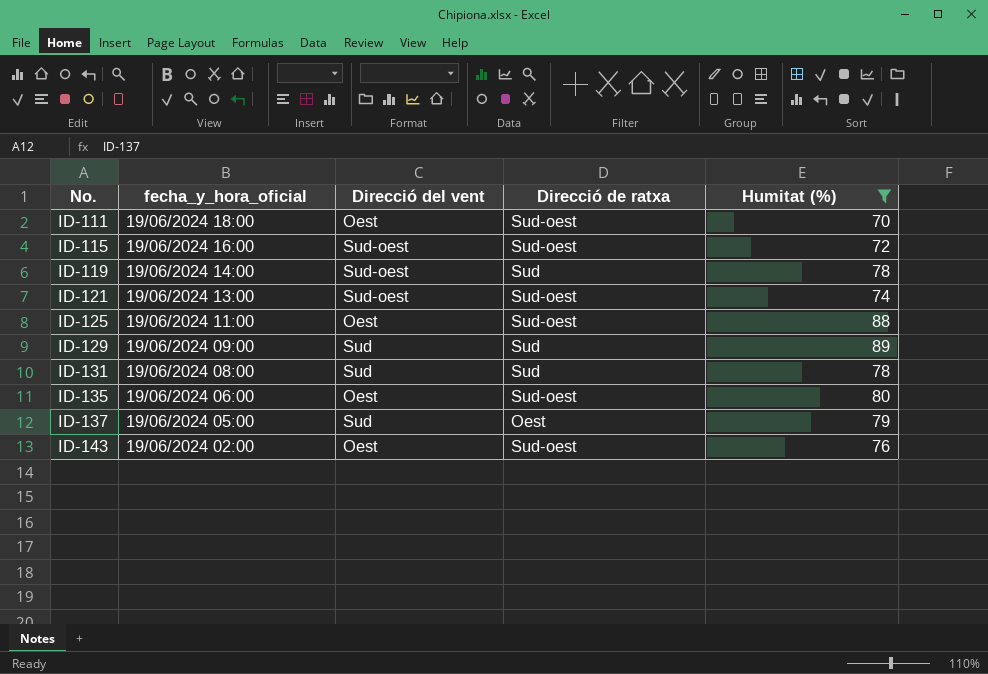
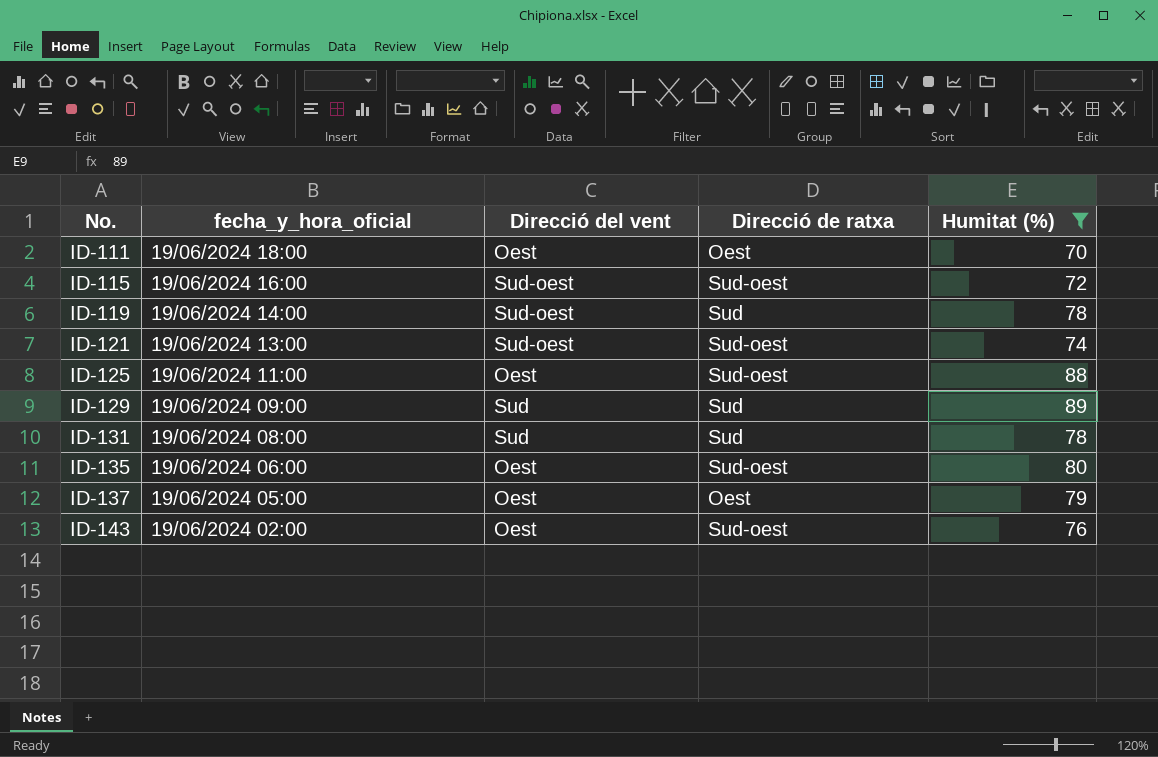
ID-111 | Direcció de ratxa: Sud-oest -> Oest
ID-137 | Direcció del vent: Sud -> Oest

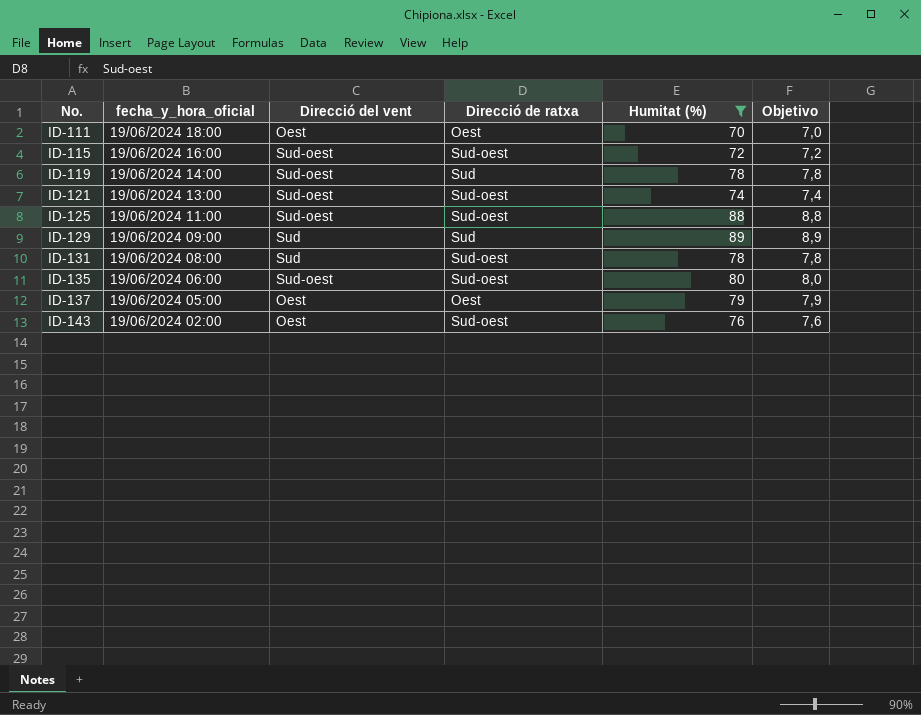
column Objetivo | formula: none -> [Humitat (%)] * 0,1
ID-125 | Direcció del vent: Oest -> Sud-oest
ID-131 | Direcció de ratxa: Sud -> Sud-oest
ID-135 | Direcció del vent: Oest -> Sud-oest

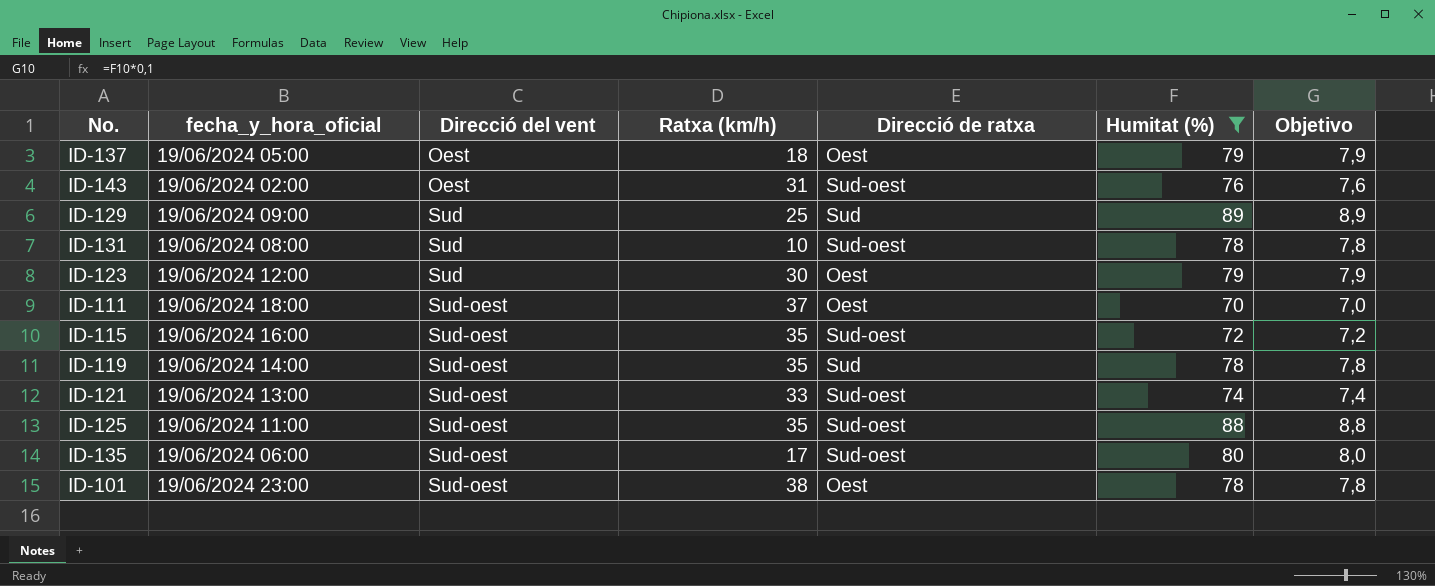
row order: No. ascending -> Direcció del vent ascending
column Ratxa (km/h) | position: none -> 4
row ID-123: none -> 19/06/2024 12:00 | Sud | 30 | Oest | 79 | 7,9
ID-111 | Direcció del vent: Oest -> Sud-oest
row ID-101: none -> 19/06/2024 23:00 | Sud-oest | 38 | Oest | 78 | 7,8

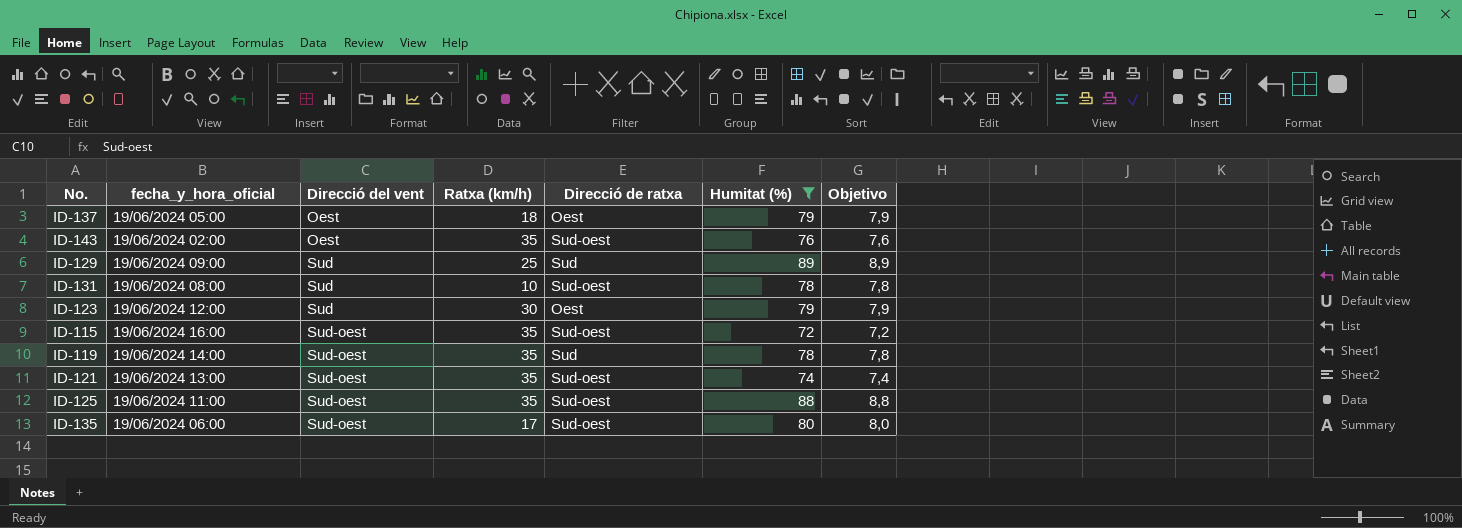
row ID-111: 19/06/2024 18:00 | Sud-oest | 37 | Oest | 70 | 7,0 -> none
row ID-101: 19/06/2024 23:00 | Sud-oest | 38 | Oest | 78 | 7,8 -> none
ID-143 | Ratxa (km/h): 31 -> 35
ID-121 | Ratxa (km/h): 33 -> 35

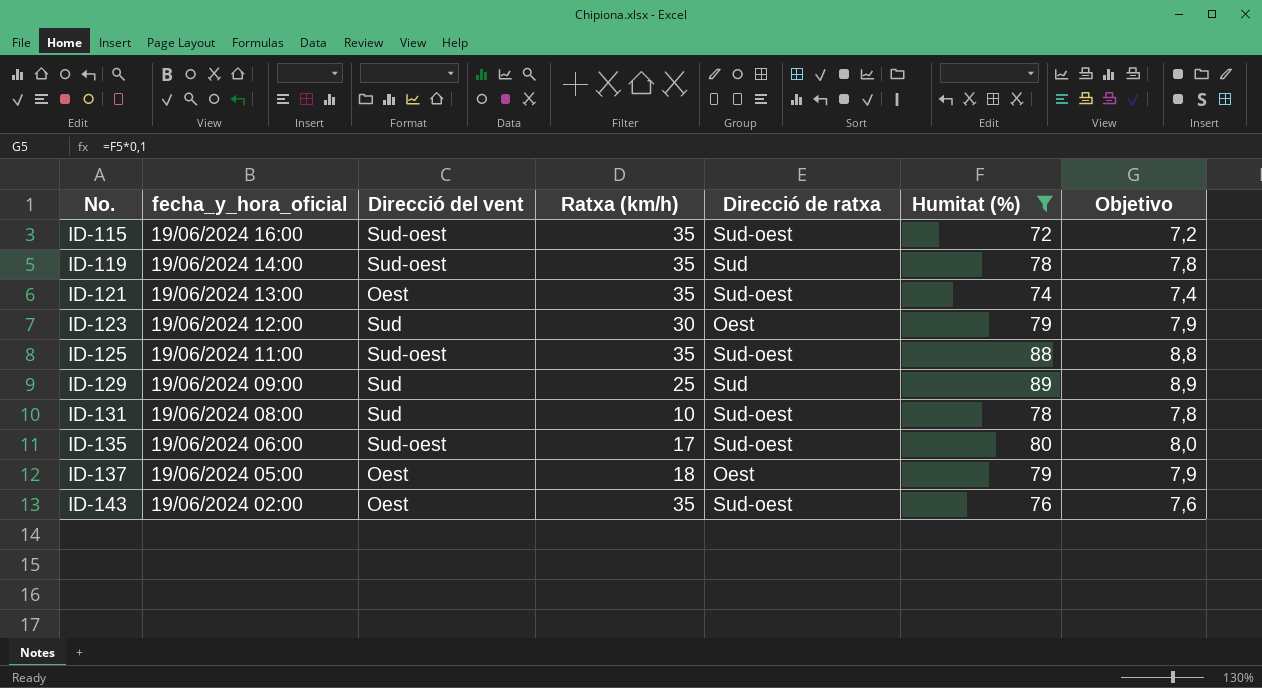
row order: Direcció del vent ascending -> No. ascending
ID-121 | Direcció del vent: Sud-oest -> Oest

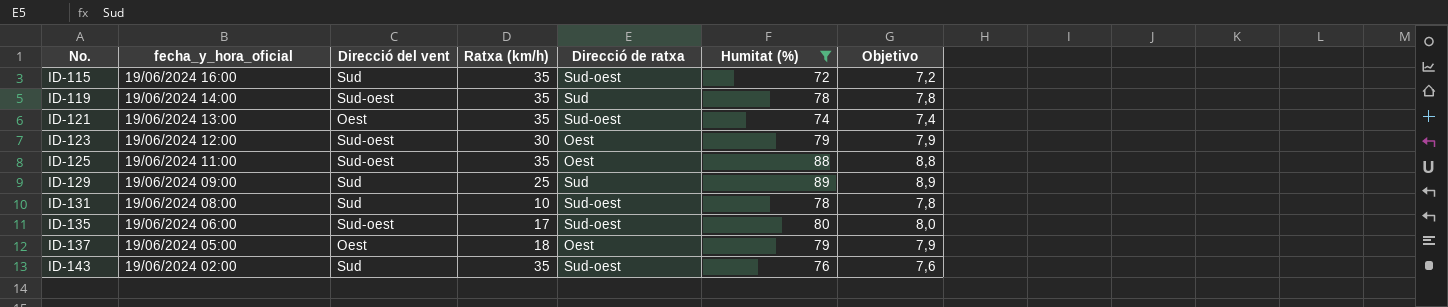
ID-115 | Direcció del vent: Sud-oest -> Sud
ID-123 | Direcció del vent: Sud -> Sud-oest
ID-125 | Direcció de ratxa: Sud-oest -> Oest
ID-143 | Direcció del vent: Oest -> Sud

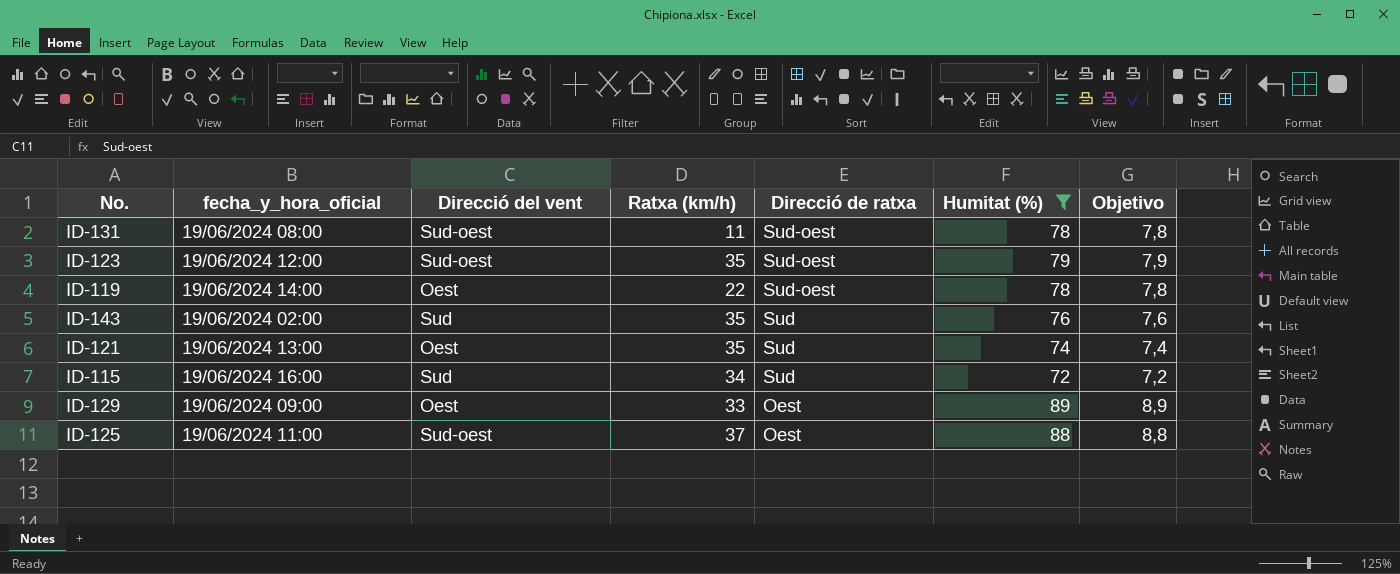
row order: No. ascending -> Direcció de ratxa descending
row ID-135: 19/06/2024 06:00 | Sud-oest | 17 | Sud-oest | 80 | 8,0 -> none
row ID-137: 19/06/2024 05:00 | Oest | 18 | Oest | 79 | 7,9 -> none
ID-131 | Direcció del vent: Sud -> Sud-oest
ID-131 | Ratxa (km/h): 10 -> 11
ID-123 | Ratxa (km/h): 30 -> 35
ID-123 | Direcció de ratxa: Oest -> Sud-oest
ID-119 | Direcció del vent: Sud-oest -> Oest
ID-119 | Ratxa (km/h): 35 -> 22
ID-119 | Direcció de ratxa: Sud -> Sud-oest
ID-143 | Direcció de ratxa: Sud-oest -> Sud
ID-121 | Direcció de ratxa: Sud-oest -> Sud
ID-115 | Ratxa (km/h): 35 -> 34
ID-115 | Direcció de ratxa: Sud-oest -> Sud
ID-129 | Direcció del vent: Sud -> Oest
ID-129 | Ratxa (km/h): 25 -> 33
ID-129 | Direcció de ratxa: Sud -> Oest
ID-125 | Ratxa (km/h): 35 -> 37

